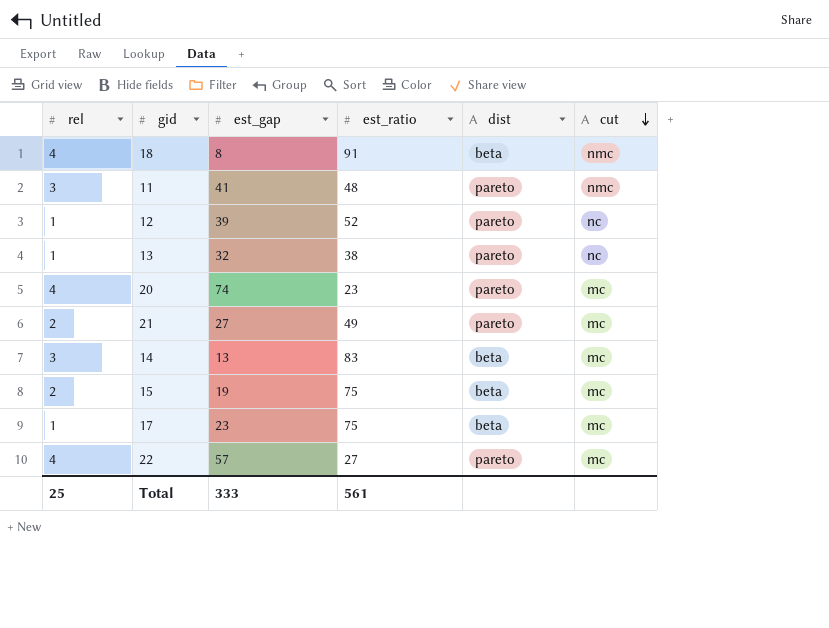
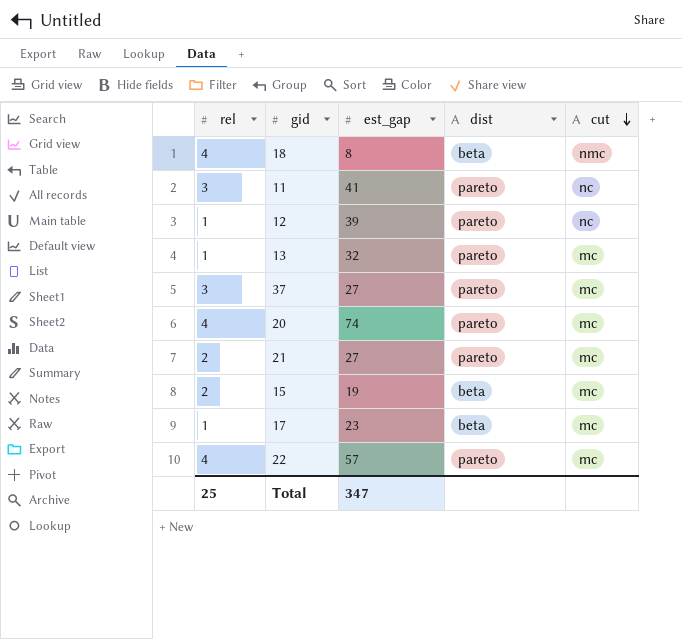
column est_ratio | position: 4 -> none
row 14: 3 | 13 | 83 | beta | mc -> none
11 | cut: nmc -> nc
13 | cut: nc -> mc
row 37: none -> 3 | 27 | pareto | mc
Total | est_gap: 333 -> 347

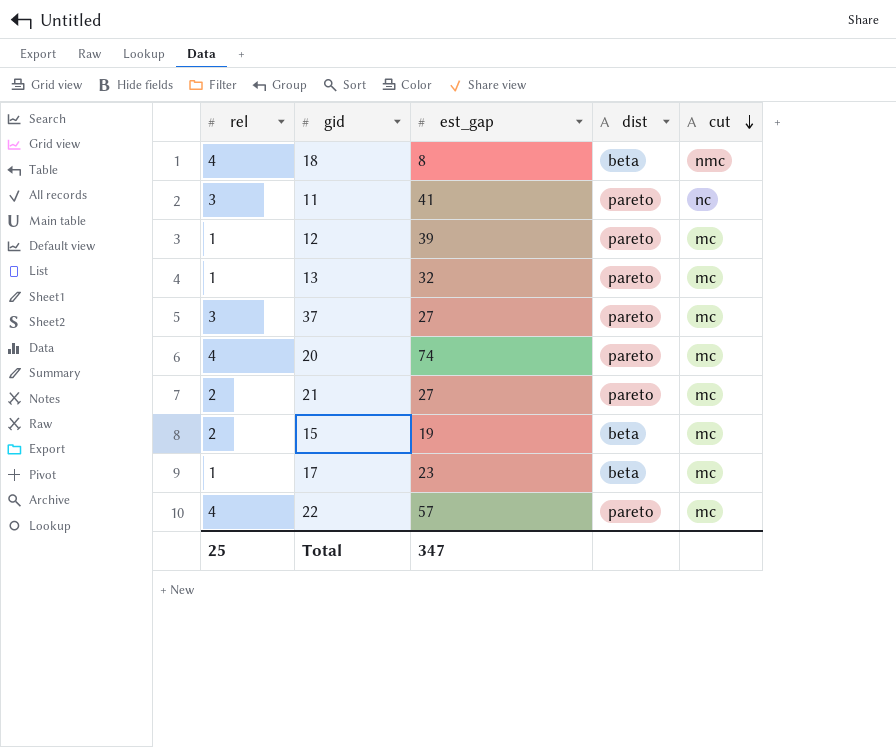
12 | cut: nc -> mc

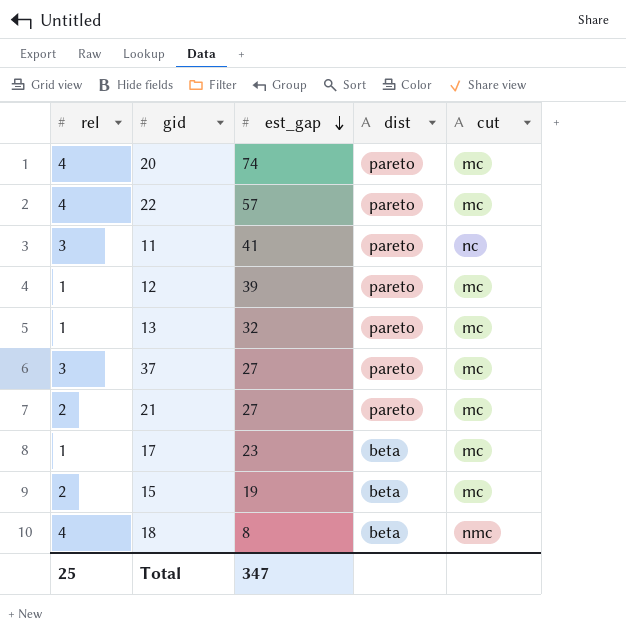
row order: cut descending -> est_gap descending

